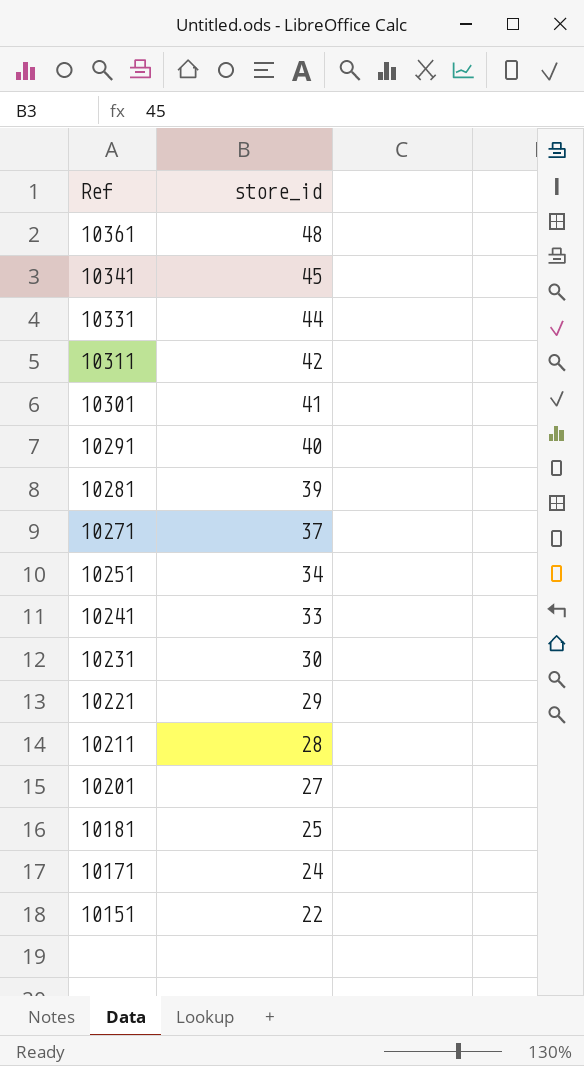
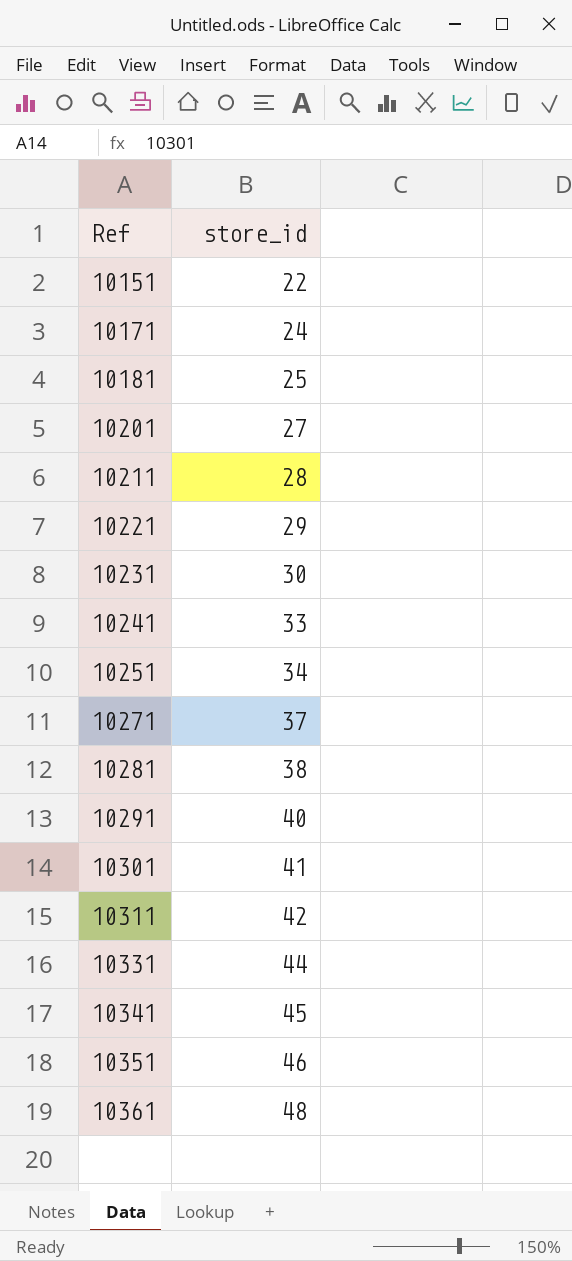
row order: Ref descending -> Ref ascending
10281 | store_id: 39 -> 38
row 10351: none -> 46

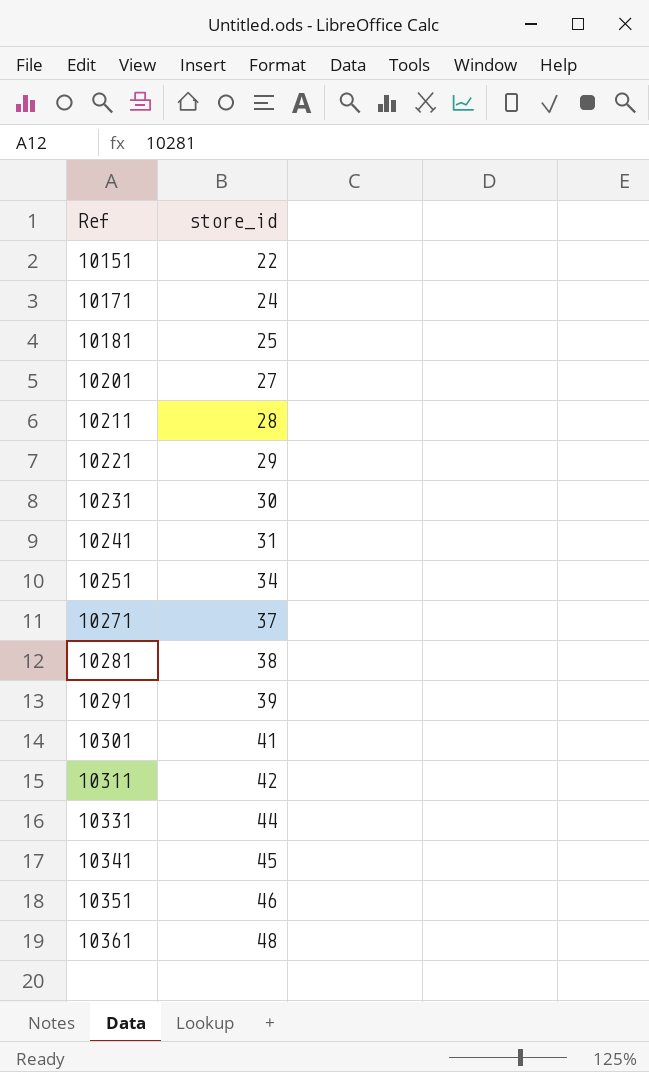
10241 | store_id: 33 -> 31
10291 | store_id: 40 -> 39

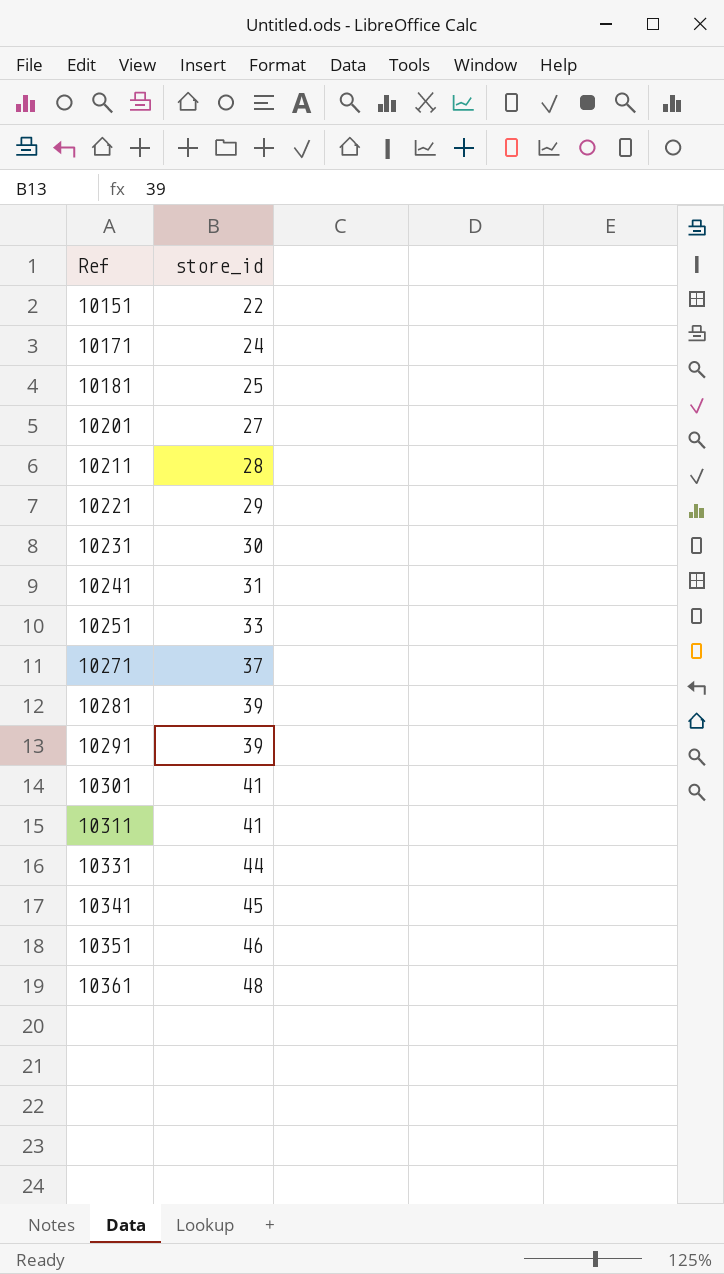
10251 | store_id: 34 -> 33
10281 | store_id: 38 -> 39
10311 | store_id: 42 -> 41

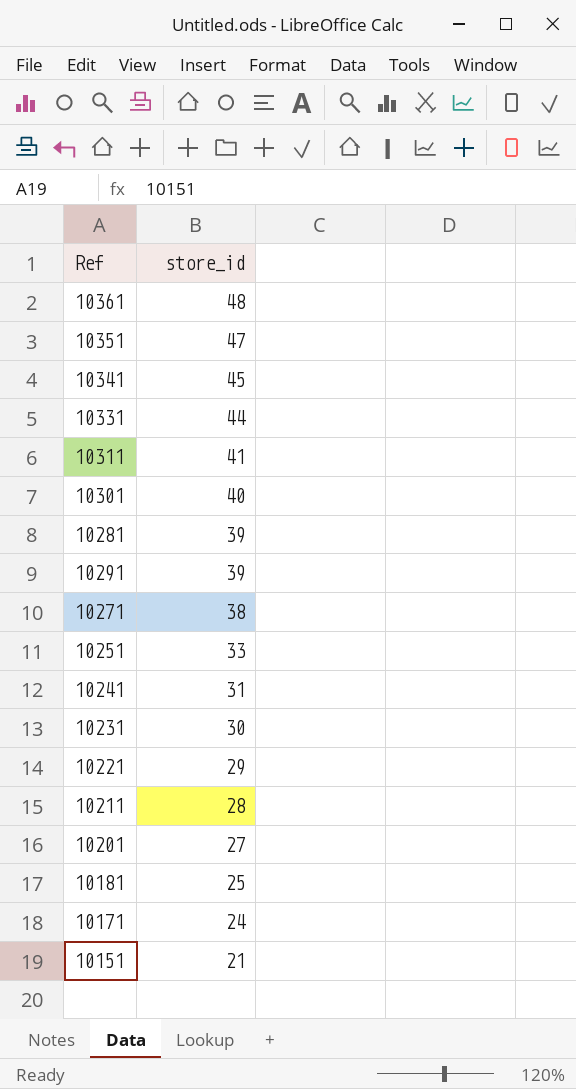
row order: Ref ascending -> store_id descending
10351 | store_id: 46 -> 47
10301 | store_id: 41 -> 40
10271 | store_id: 37 -> 38
10151 | store_id: 22 -> 21

